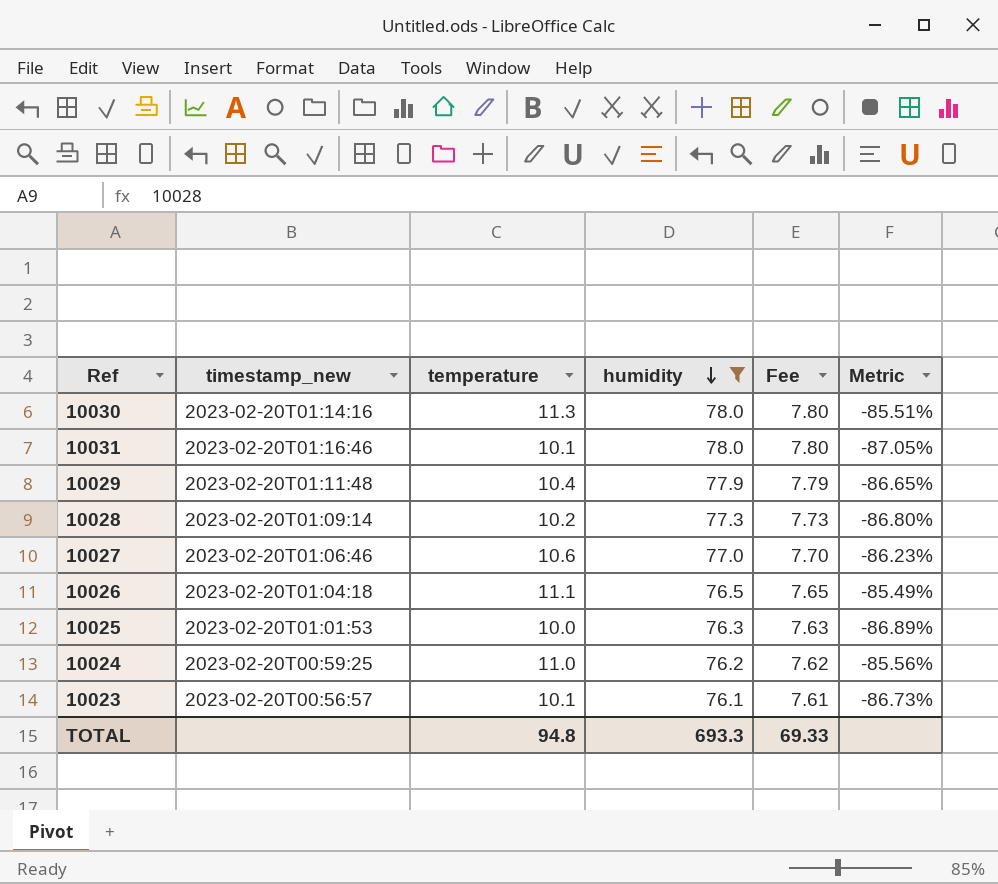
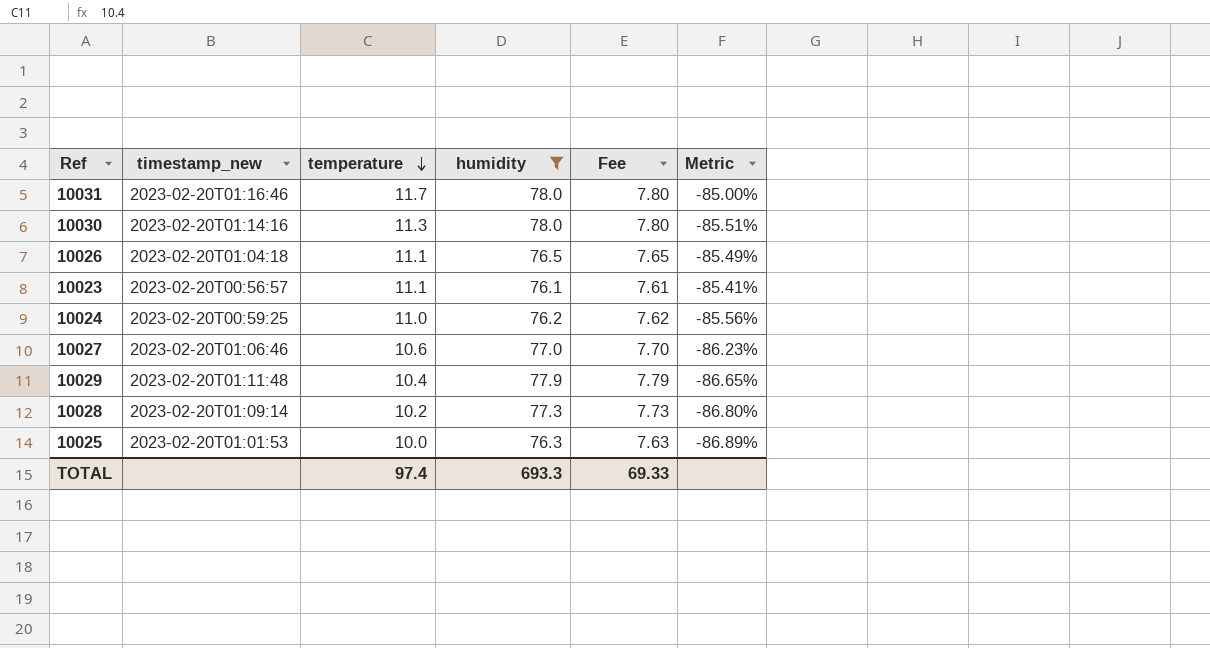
row order: humidity descending -> temperature descending
10031 | temperature: 10.1 -> 11.7
10031 | Metric: -87.05% -> -85.00%
10023 | temperature: 10.1 -> 11.1
10023 | Metric: -86.73% -> -85.41%
TOTAL | temperature: 94.8 -> 97.4

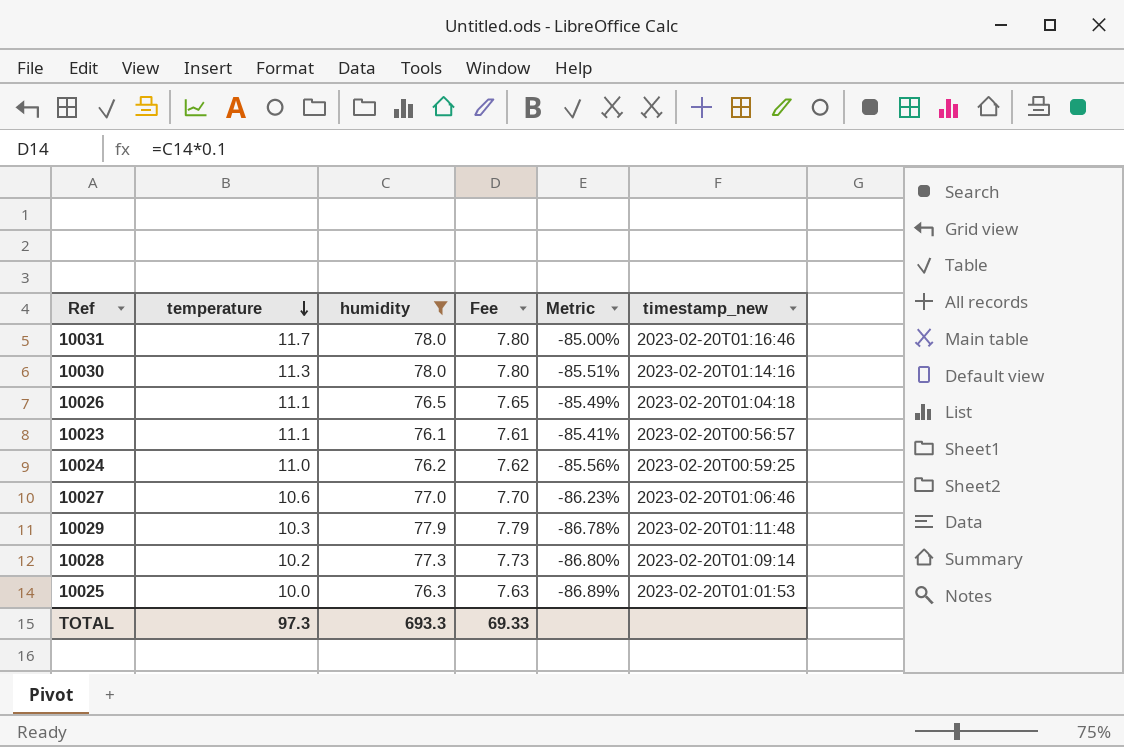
column timestamp_new | position: 2 -> 6
10029 | temperature: 10.4 -> 10.3
10029 | Metric: -86.65% -> -86.78%
TOTAL | temperature: 97.4 -> 97.3

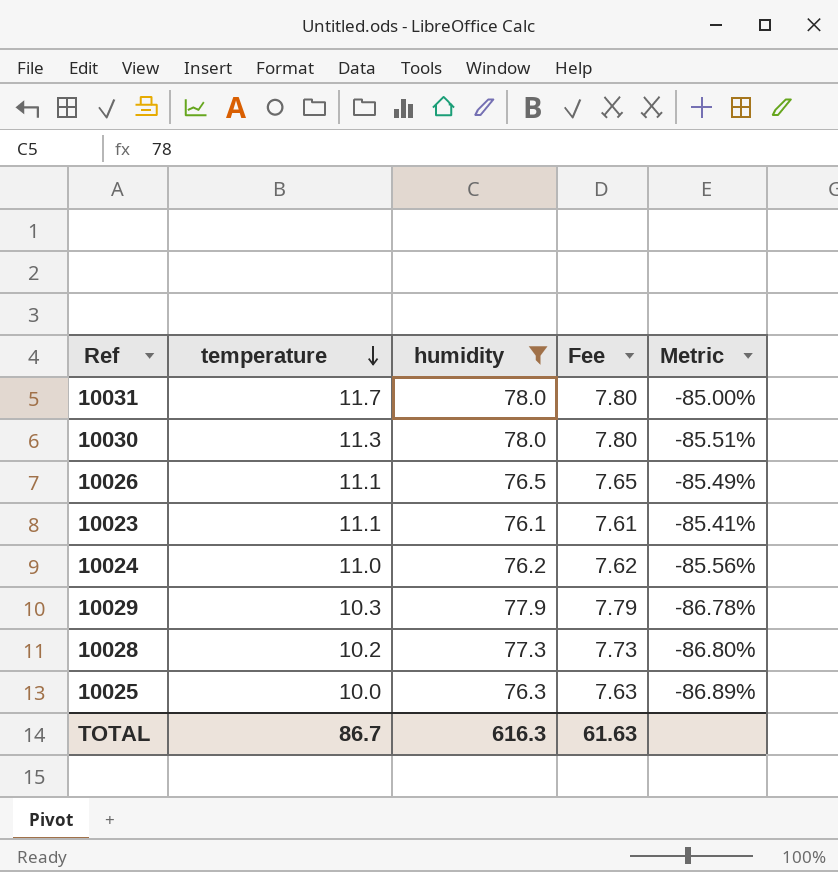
column timestamp_new | position: 6 -> none
row 10027: 10.6 | 77.0 | 7.70 | -86.23% | 2023-02-20T01:06:46 -> none
TOTAL | temperature: 97.3 -> 86.7
TOTAL | humidity: 693.3 -> 616.3
TOTAL | Fee: 69.33 -> 61.63

